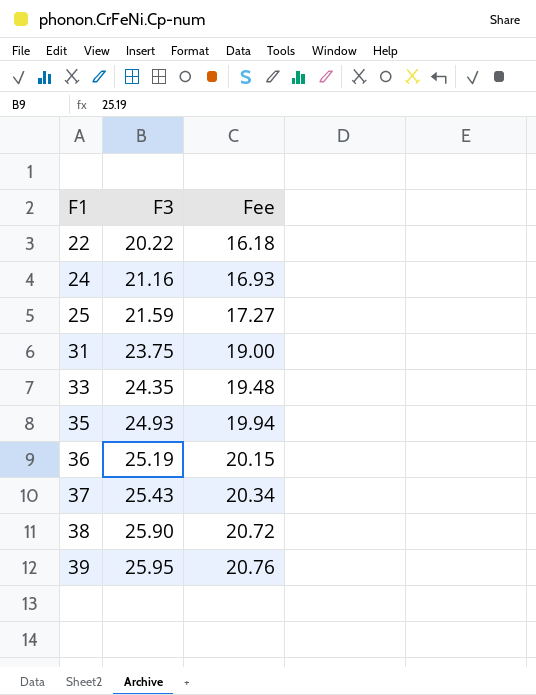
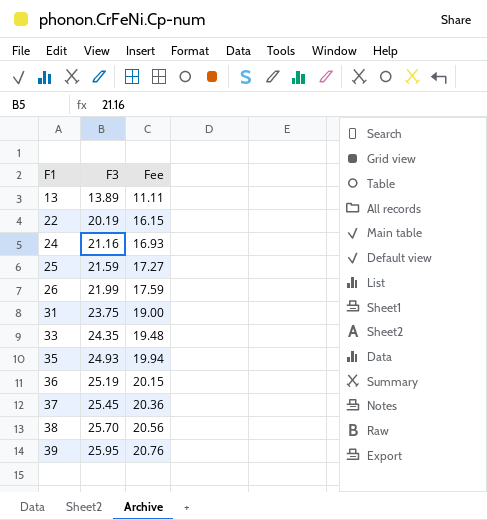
row 13: none -> 13.89 | 11.11
22 | F3: 20.22 -> 20.19
22 | Fee: 16.18 -> 16.15
row 26: none -> 21.99 | 17.59
37 | F3: 25.43 -> 25.45
37 | Fee: 20.34 -> 20.36
38 | F3: 25.90 -> 25.70
38 | Fee: 20.72 -> 20.56

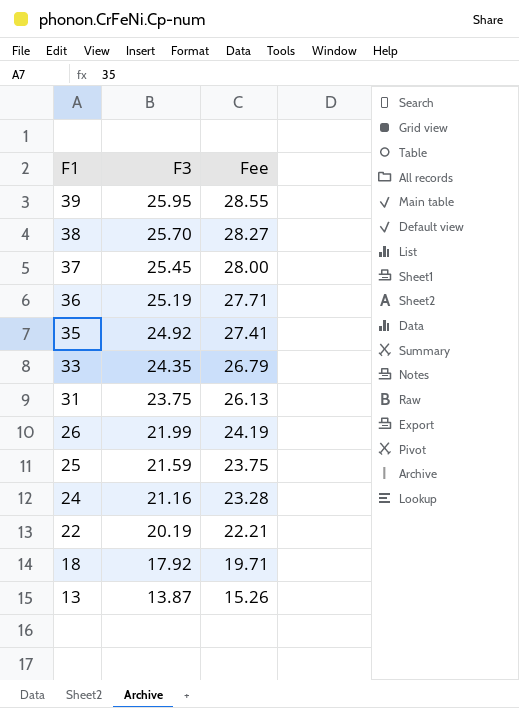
row order: F1 ascending -> F1 descending
column Fee | formula: [F3] * 0.8 -> [F3] * 1.1
35 | F3: 24.93 -> 24.92
row 18: none -> 17.92 | 19.71
13 | F3: 13.89 -> 13.87

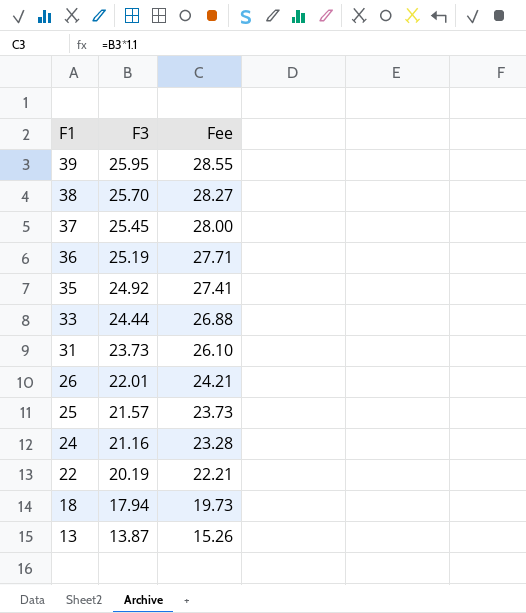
33 | F3: 24.35 -> 24.44
33 | Fee: 26.79 -> 26.88
31 | F3: 23.75 -> 23.73
31 | Fee: 26.13 -> 26.10
26 | F3: 21.99 -> 22.01
26 | Fee: 24.19 -> 24.21
25 | F3: 21.59 -> 21.57
25 | Fee: 23.75 -> 23.73
18 | F3: 17.92 -> 17.94
18 | Fee: 19.71 -> 19.73

